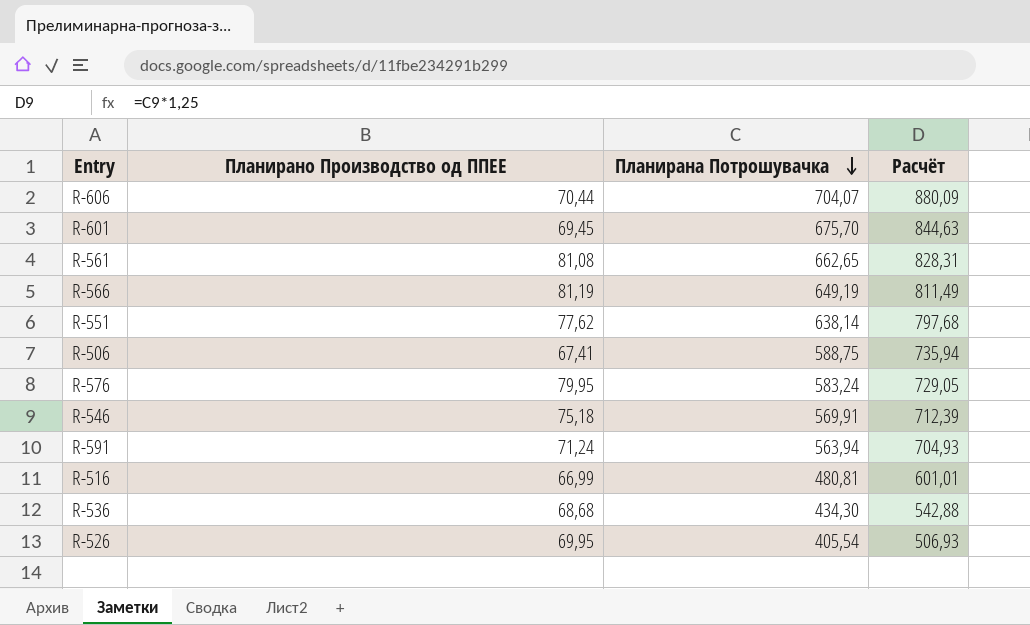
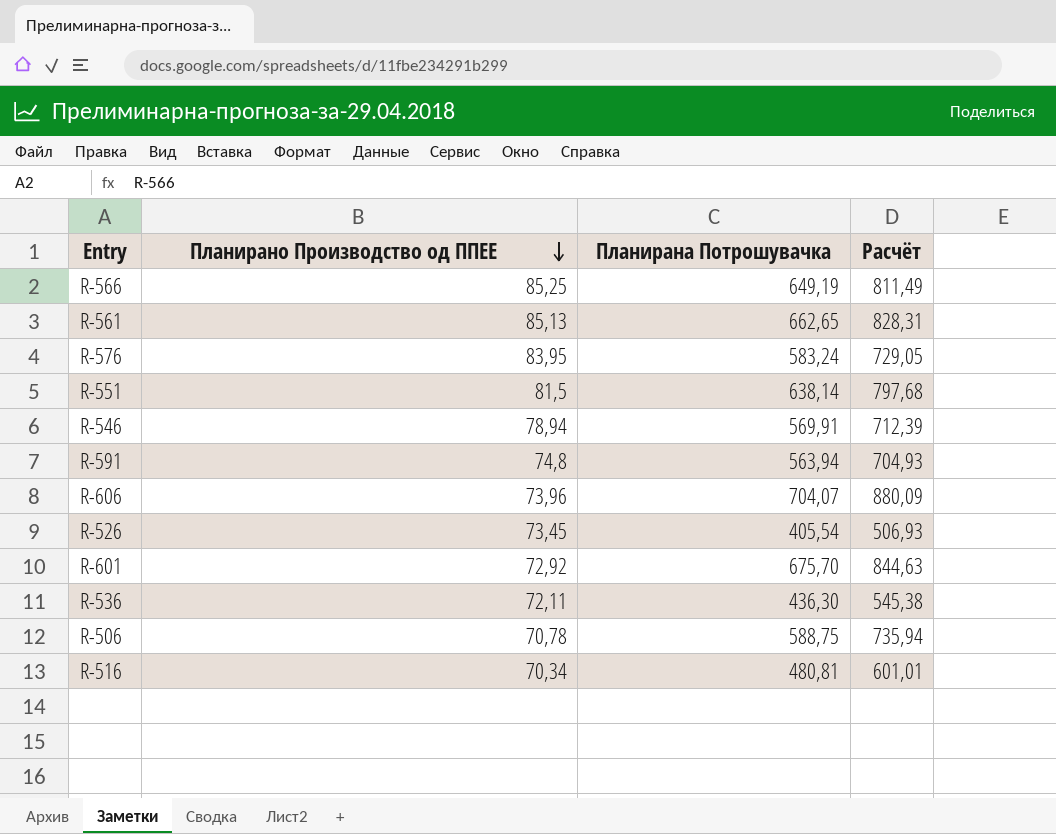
row order: Планирана Потрошувачка descending -> Планирано Производство од ППЕЕ descending
R-566 | Планирано Производство од ППЕЕ: 81,19 -> 85,25
R-561 | Планирано Производство од ППЕЕ: 81,08 -> 85,13
R-576 | Планирано Производство од ППЕЕ: 79,95 -> 83,95
R-551 | Планирано Производство од ППЕЕ: 77,62 -> 81,5
R-546 | Планирано Производство од ППЕЕ: 75,18 -> 78,94
R-591 | Планирано Производство од ППЕЕ: 71,24 -> 74,8
R-606 | Планирано Производство од ППЕЕ: 70,44 -> 73,96
R-526 | Планирано Производство од ППЕЕ: 69,95 -> 73,45
R-601 | Планирано Производство од ППЕЕ: 69,45 -> 72,92
R-536 | Планирано Производство од ППЕЕ: 68,68 -> 72,11
R-536 | Планирана Потрошувачка: 434,30 -> 436,30
R-536 | Расчёт: 542,88 -> 545,38
R-506 | Планирано Производство од ППЕЕ: 67,41 -> 70,78
R-516 | Планирано Производство од ППЕЕ: 66,99 -> 70,34

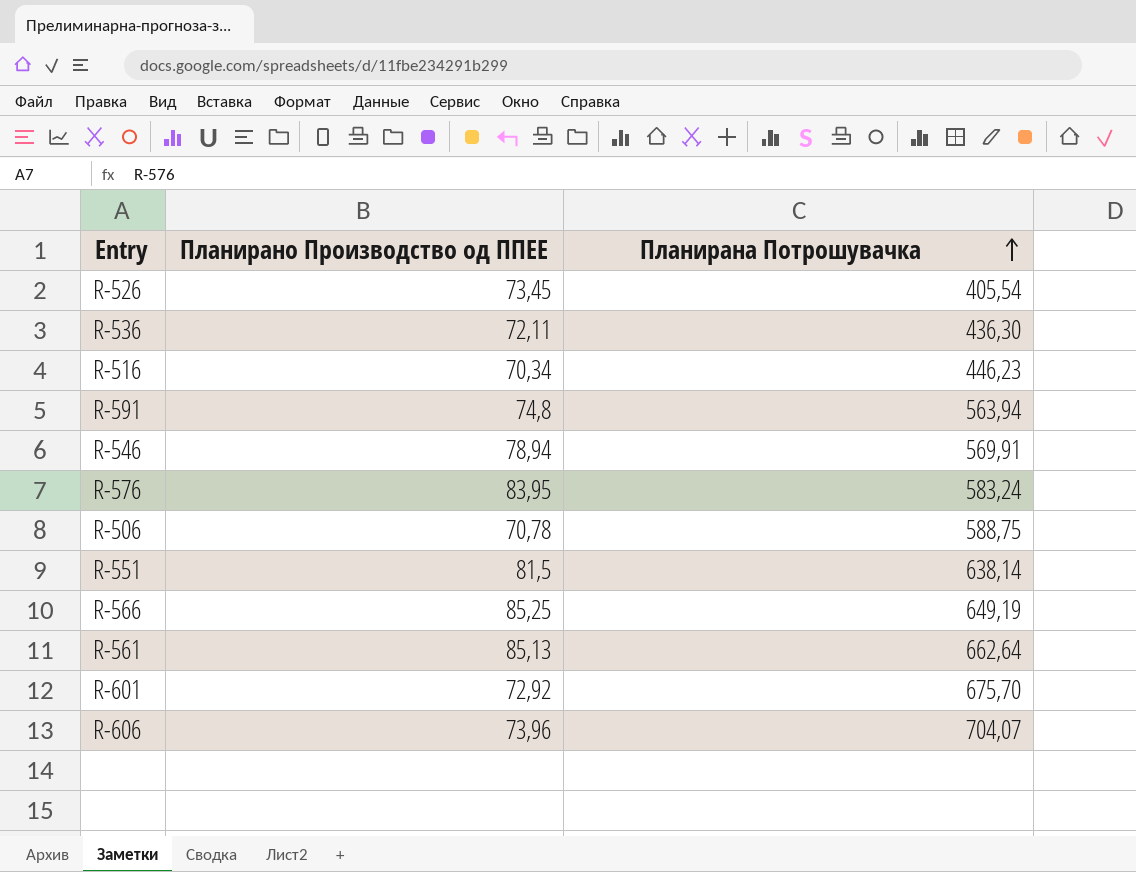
row order: Планирано Производство од ППЕЕ descending -> Планирана Потрошувачка ascending
column Расчёт | formula: [Планирана Потрошувачка] * 1,25 -> none
R-516 | Планирана Потрошувачка: 480,81 -> 446,23
R-561 | Планирана Потрошувачка: 662,65 -> 662,64

